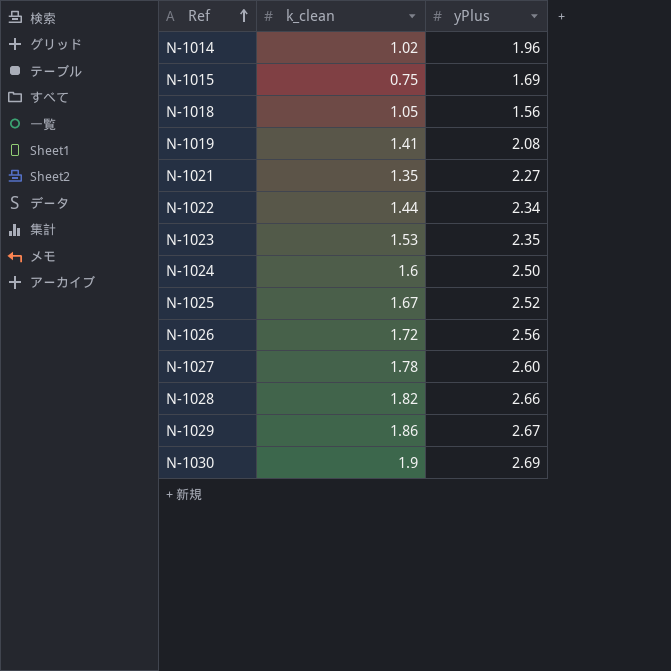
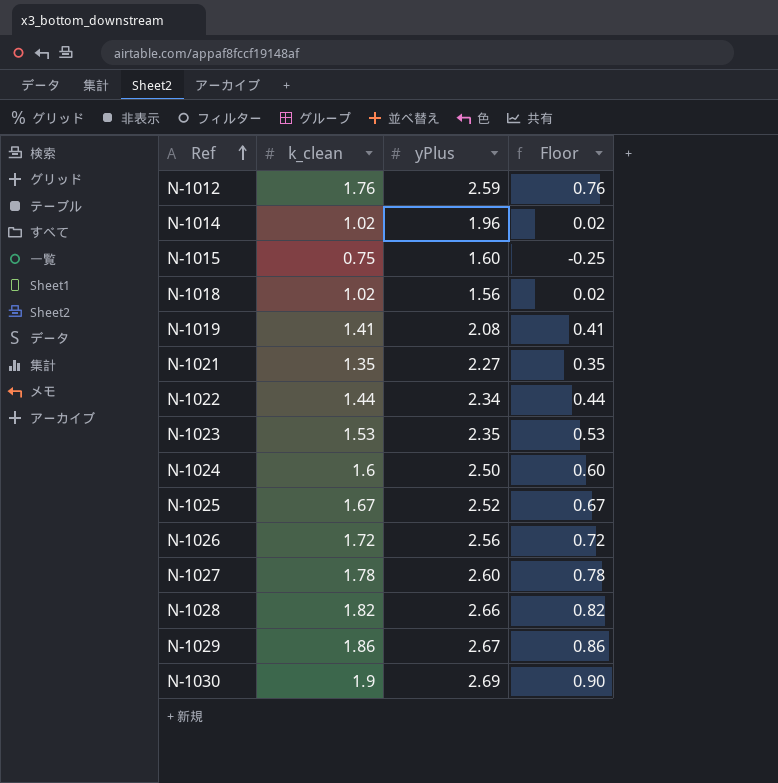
column Floor | formula: none -> [k_clean] - 1
row N-1012: none -> 1.76 | 2.59 | 0.76
N-1015 | yPlus: 1.69 -> 1.60
N-1018 | k_clean: 1.05 -> 1.02

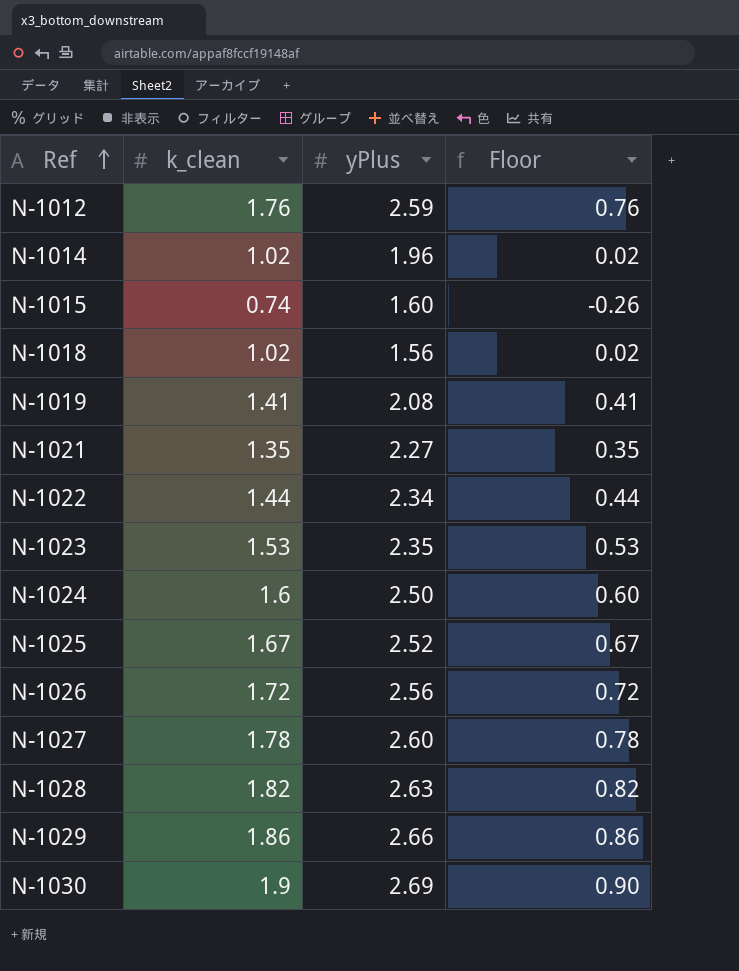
N-1015 | k_clean: 0.75 -> 0.74
N-1015 | Floor: -0.25 -> -0.26
N-1028 | yPlus: 2.66 -> 2.63
N-1029 | yPlus: 2.67 -> 2.66

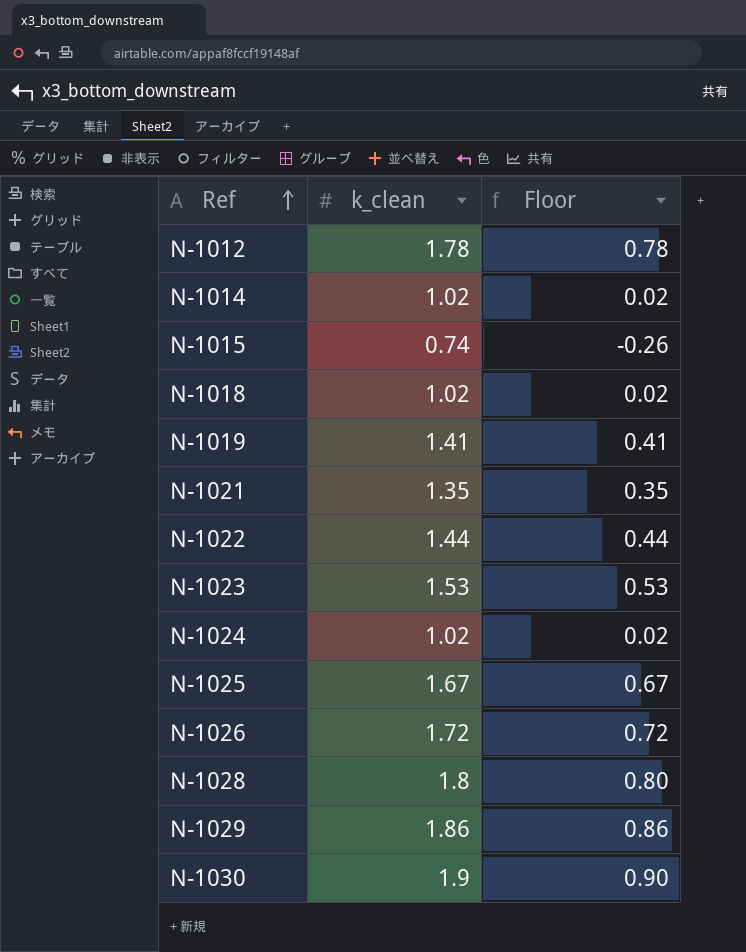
column yPlus | position: 3 -> none
row N-1027: 1.78 | 2.60 | 0.78 -> none
N-1012 | k_clean: 1.76 -> 1.78
N-1012 | Floor: 0.76 -> 0.78
N-1024 | k_clean: 1.6 -> 1.02
N-1024 | Floor: 0.60 -> 0.02
N-1028 | k_clean: 1.82 -> 1.8
N-1028 | Floor: 0.82 -> 0.80

